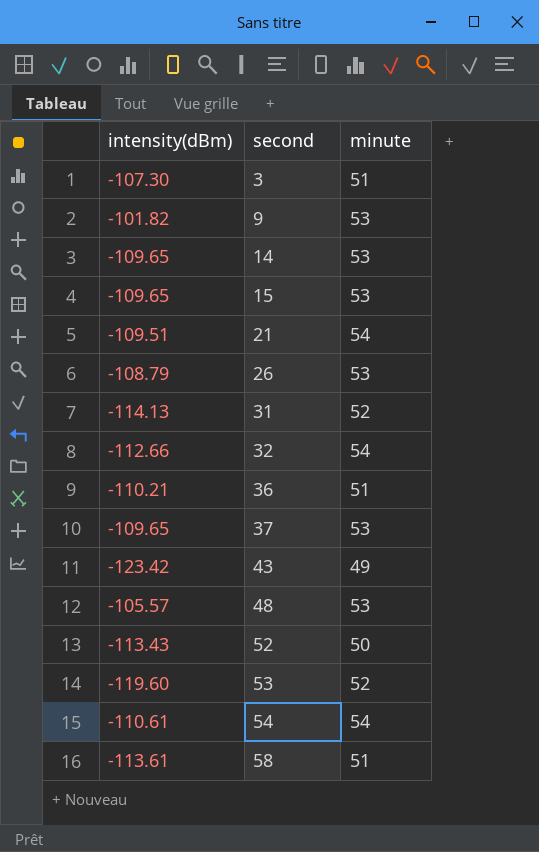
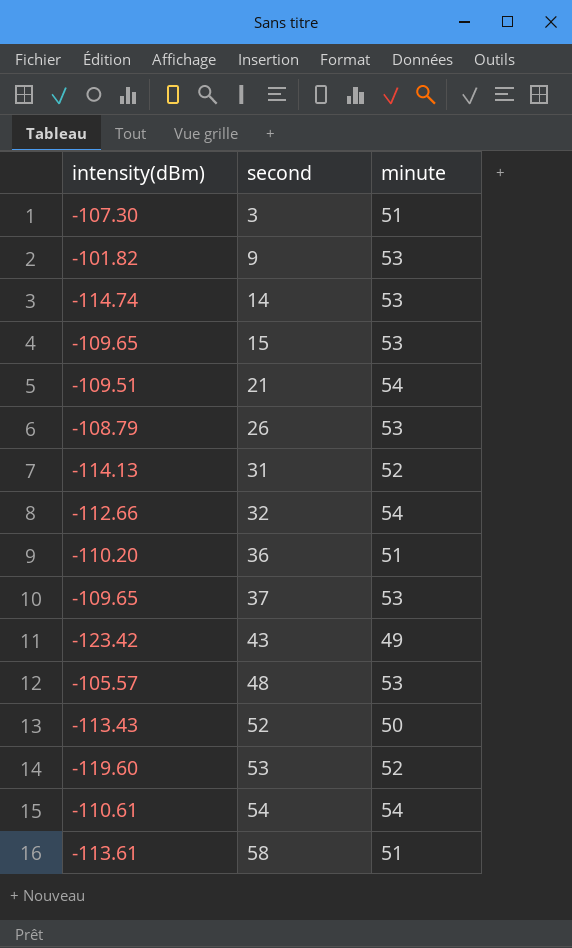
14 | intensity(dBm): -109.65 -> -114.74
36 | intensity(dBm): -110.21 -> -110.20

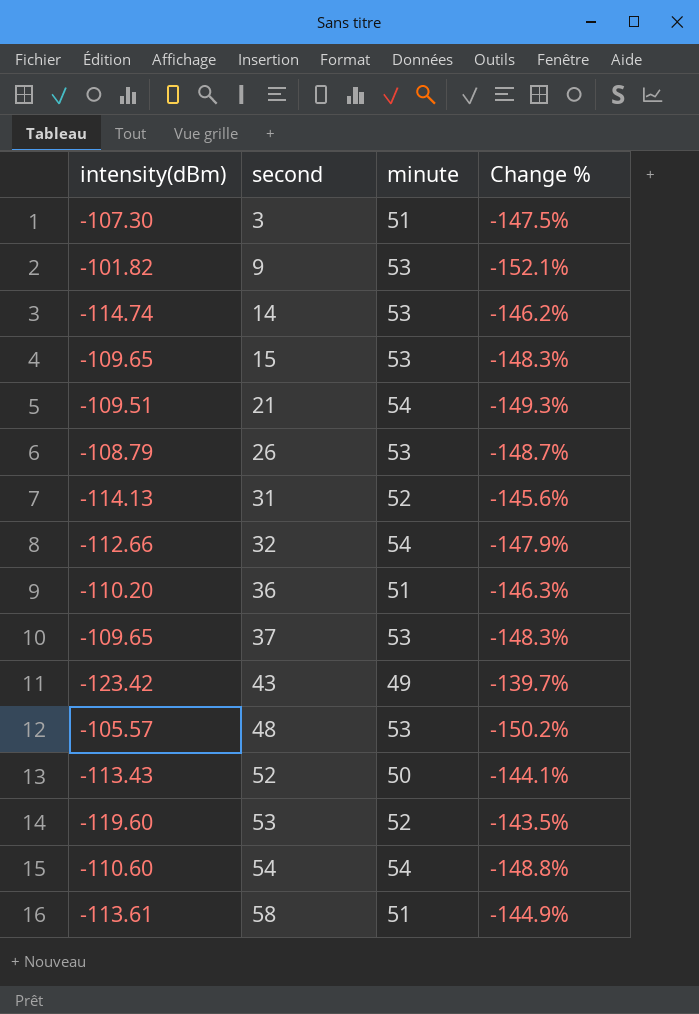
column Change % | formula: none -> ([minute] - [intensity(dBm)]) / [intensity(dBm)]
54 | intensity(dBm): -110.61 -> -110.60

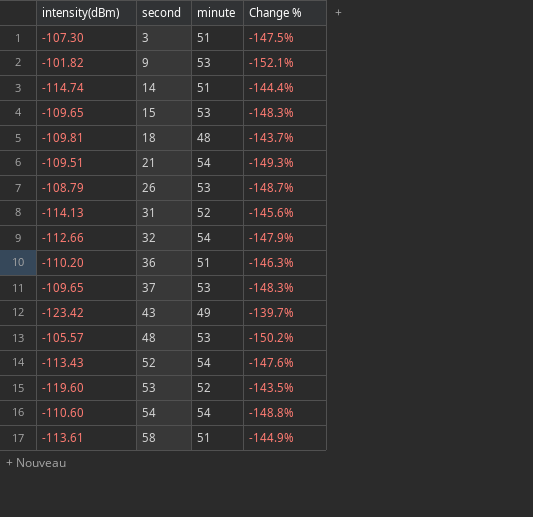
14 | minute: 53 -> 51
14 | Change %: -146.2% -> -144.4%
row 18: none -> -109.81 | 48 | -143.7%
52 | minute: 50 -> 54
52 | Change %: -144.1% -> -147.6%

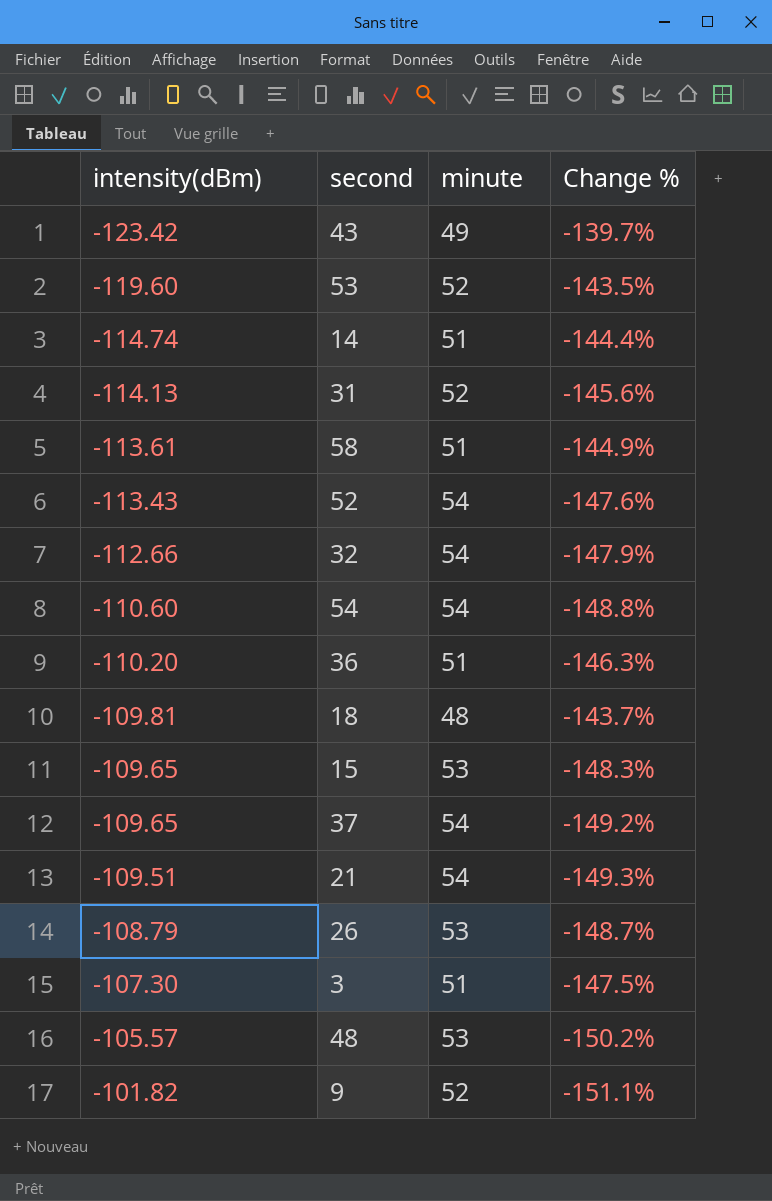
row order: second ascending -> intensity(dBm) ascending
37 | minute: 53 -> 54
37 | Change %: -148.3% -> -149.2%
9 | minute: 53 -> 52
9 | Change %: -152.1% -> -151.1%

